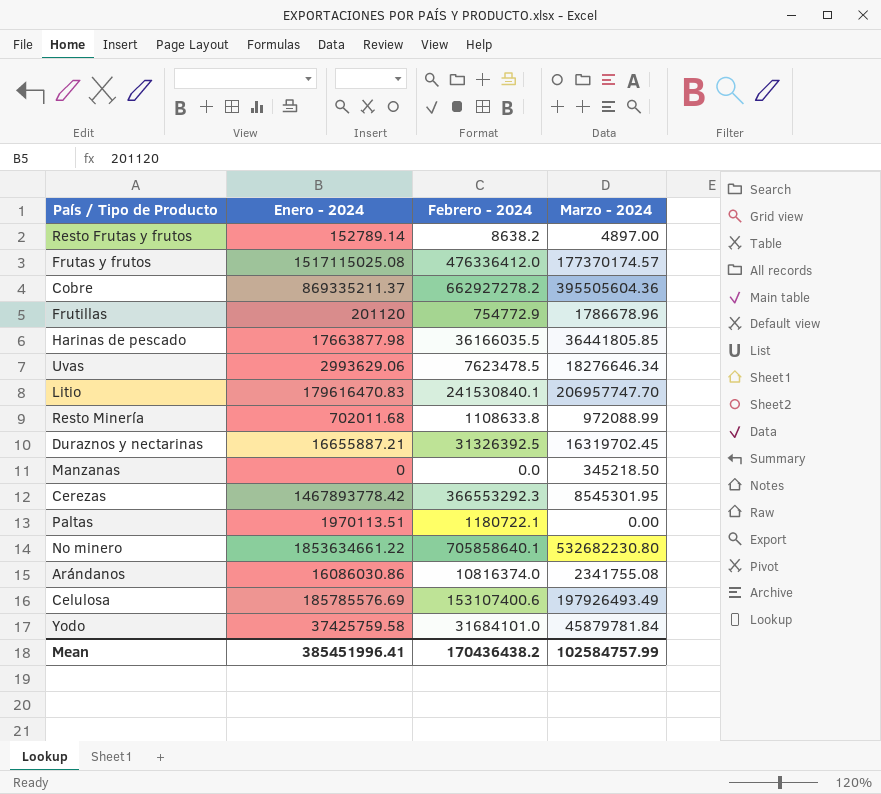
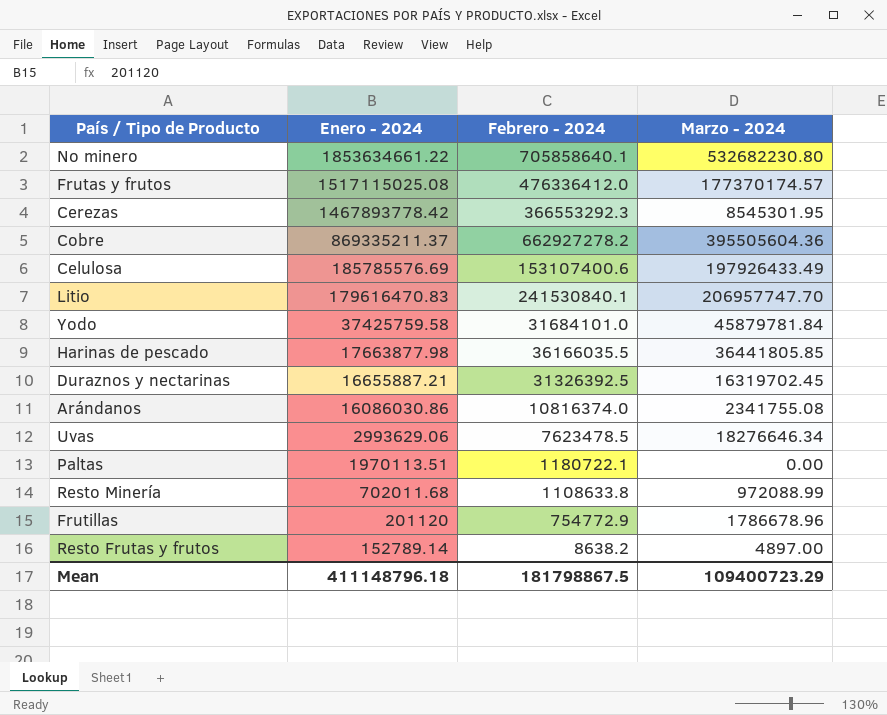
row order: none -> Enero - 2024 descending
row Manzanas: 0 | 0.0 | 345218.50 -> none
Celulosa | Marzo - 2024: 197926493.49 -> 197926433.49
Mean | Enero - 2024: 385451996.41 -> 411148796.18
Mean | Febrero - 2024: 170436438.2 -> 181798867.5
Mean | Marzo - 2024: 102584757.99 -> 109400723.29

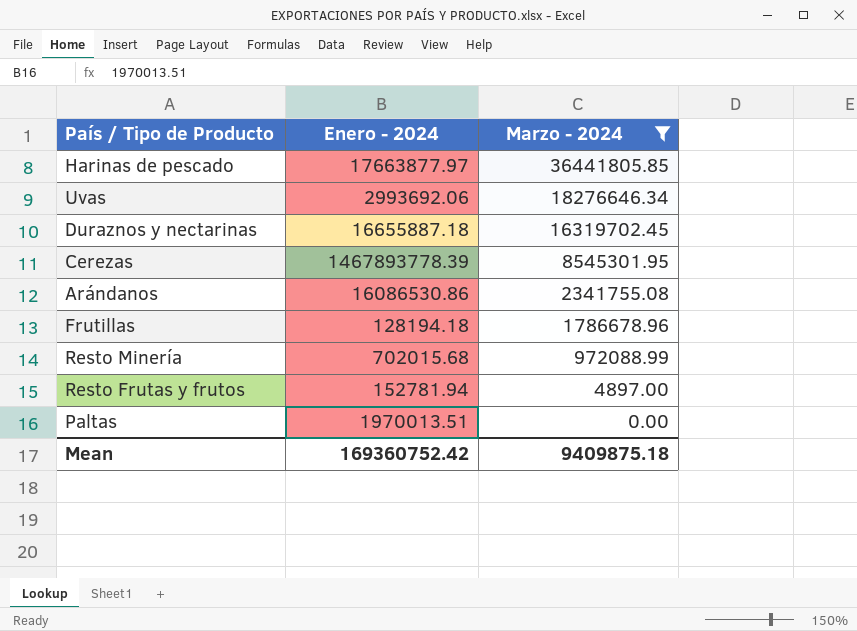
filter: none -> Marzo - 2024 <= 36441805.85
row order: Enero - 2024 descending -> Marzo - 2024 descending
column Febrero - 2024 | position: 3 -> none
Harinas de pescado | Enero - 2024: 17663877.98 -> 17663877.97
Uvas | Enero - 2024: 2993629.06 -> 2993692.06
Duraznos y nectarinas | Enero - 2024: 16655887.21 -> 16655887.18
Cerezas | Enero - 2024: 1467893778.42 -> 1467893778.39
Arándanos | Enero - 2024: 16086030.86 -> 16086530.86
Frutillas | Enero - 2024: 201120 -> 128194.18
Resto Minería | Enero - 2024: 702011.68 -> 702015.68
Resto Frutas y frutos | Enero - 2024: 152789.14 -> 152781.94
Paltas | Enero - 2024: 1970113.51 -> 1970013.51
Mean | Enero - 2024: 411148796.18 -> 169360752.42
Mean | Marzo - 2024: 109400723.29 -> 9409875.18

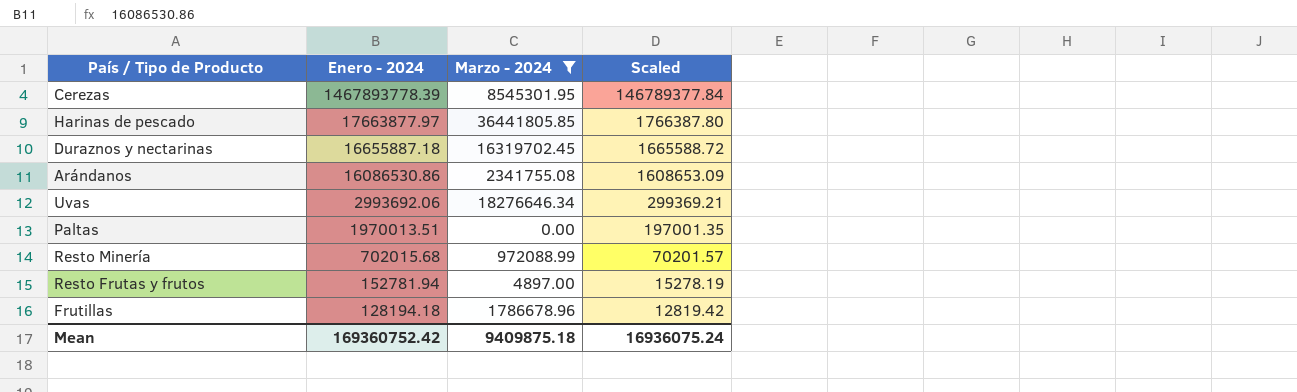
row order: Marzo - 2024 descending -> Enero - 2024 descending
column Scaled | formula: none -> [Enero - 2024] * 0.1

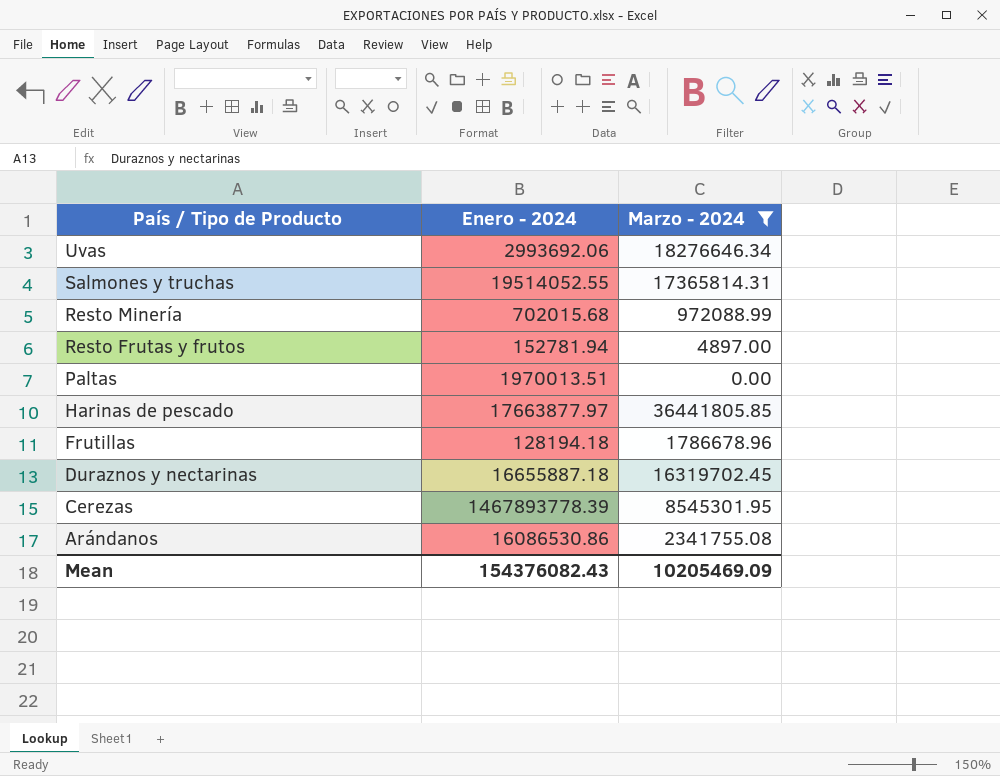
row order: Enero - 2024 descending -> País / Tipo de Producto descending
column Scaled | formula: [Enero - 2024] * 0.1 -> none
row Salmones y truchas: none -> 19514052.55 | 17365814.31
Mean | Enero - 2024: 169360752.42 -> 154376082.43
Mean | Marzo - 2024: 9409875.18 -> 10205469.09

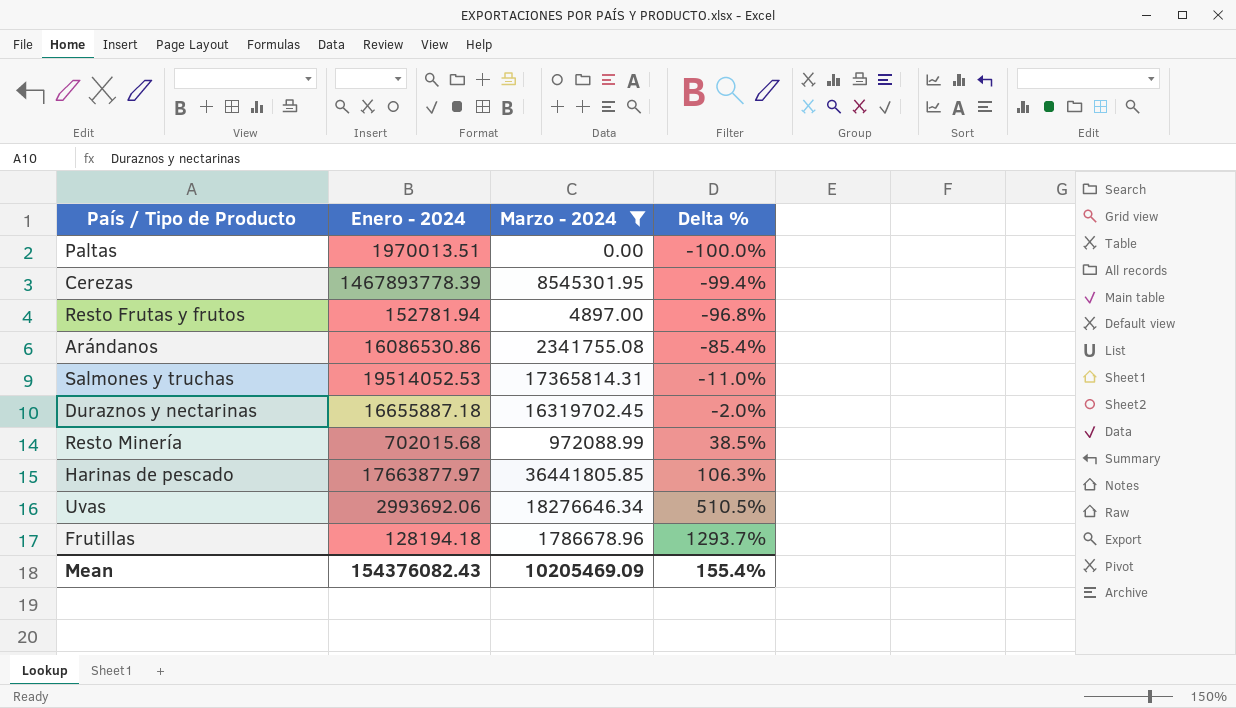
row order: País / Tipo de Producto descending -> Delta % ascending
column Delta % | formula: none -> ([Marzo - 2024] - [Enero - 2024]) / [Enero - 2024]
Salmones y truchas | Enero - 2024: 19514052.55 -> 19514052.53

